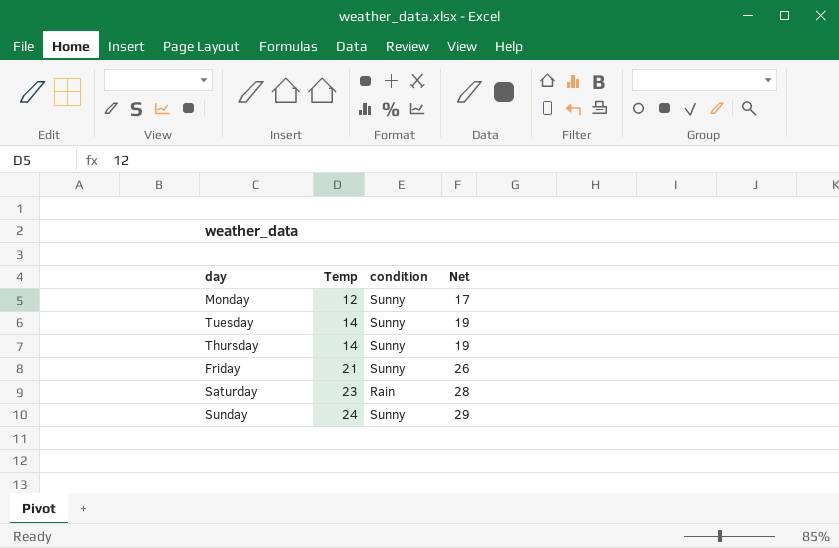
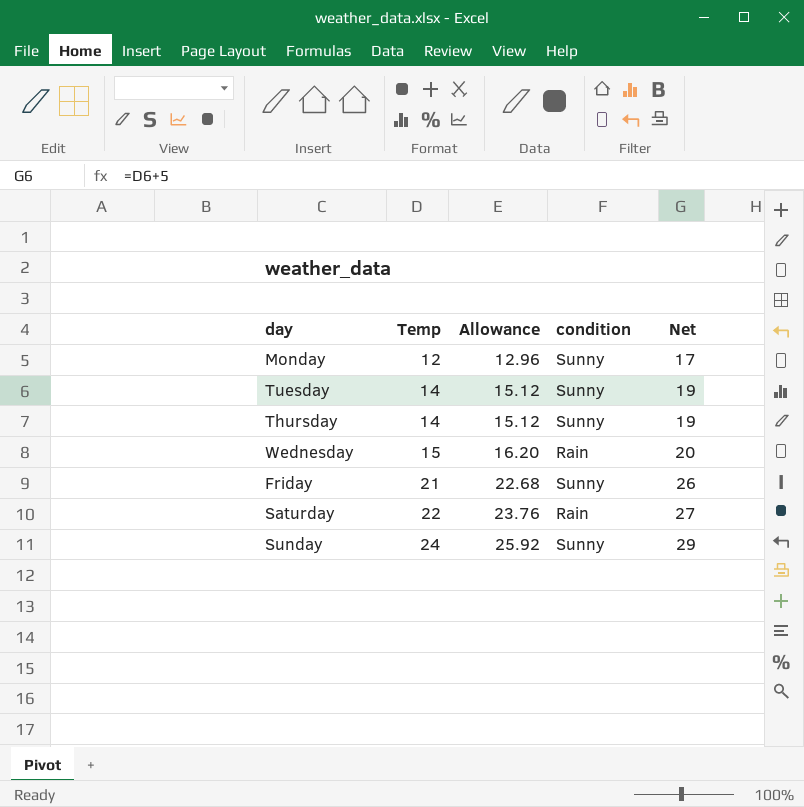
column Allowance | formula: none -> [Temp] * 1.08
row Wednesday: none -> 15 | 16.20 | Rain | 20
Saturday | Temp: 23 -> 22
Saturday | Net: 28 -> 27

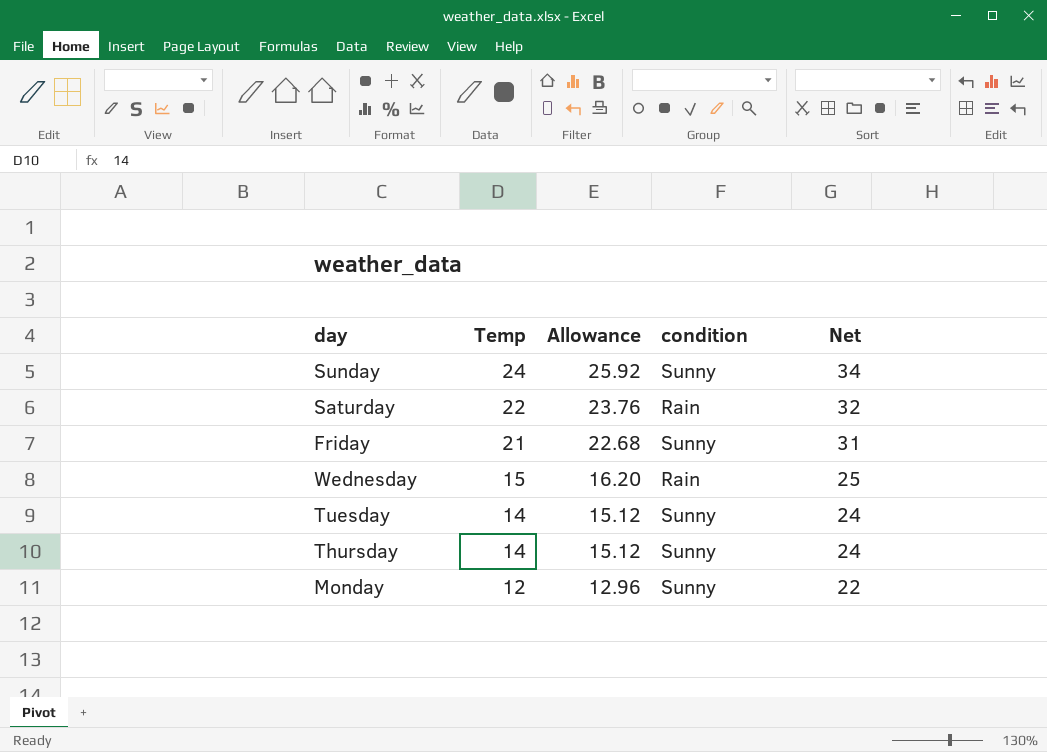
row order: Temp ascending -> Temp descending
column Net | formula: [Temp] + 5 -> [Temp] + 10

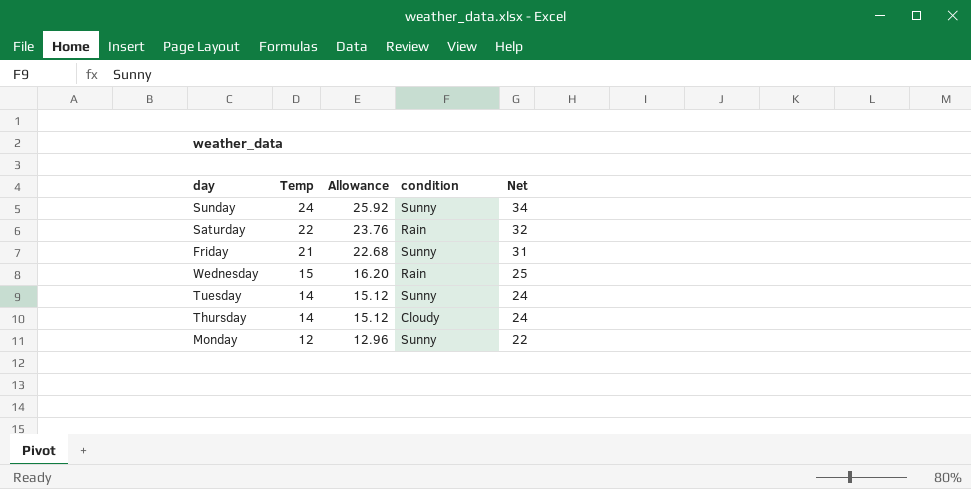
Thursday | condition: Sunny -> Cloudy

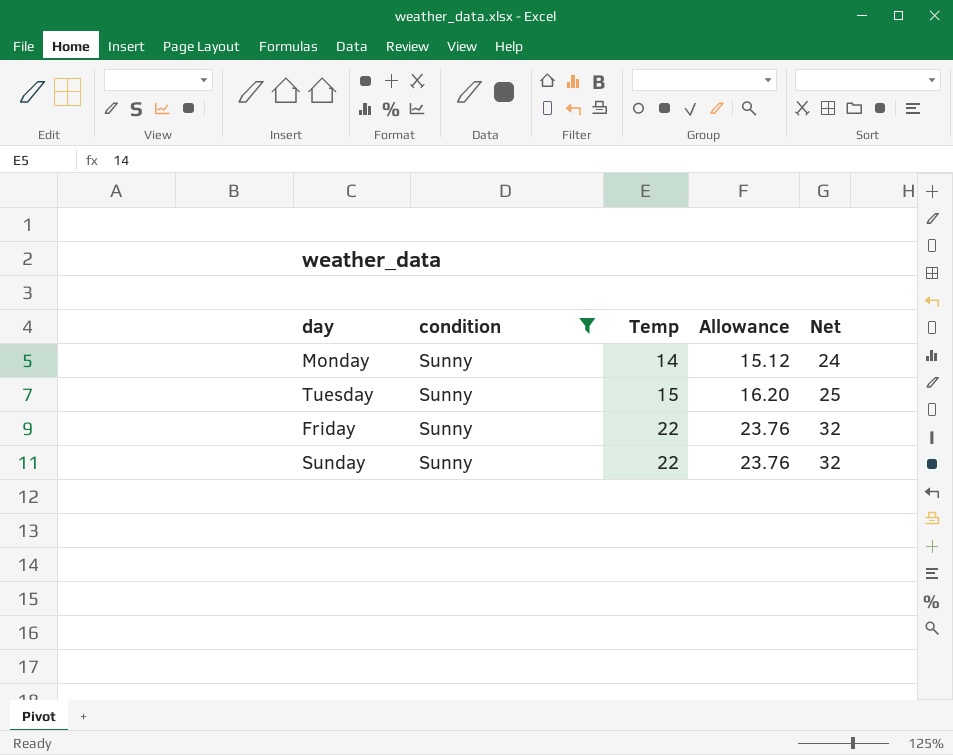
filter: none -> condition = Sunny
row order: Temp descending -> Temp ascending
column condition | position: 4 -> 2
Monday | Temp: 12 -> 14
Monday | Allowance: 12.96 -> 15.12
Monday | Net: 22 -> 24
Tuesday | Temp: 14 -> 15
Tuesday | Allowance: 15.12 -> 16.20
Tuesday | Net: 24 -> 25
Friday | Temp: 21 -> 22
Friday | Allowance: 22.68 -> 23.76
Friday | Net: 31 -> 32
Sunday | Temp: 24 -> 22
Sunday | Allowance: 25.92 -> 23.76
Sunday | Net: 34 -> 32

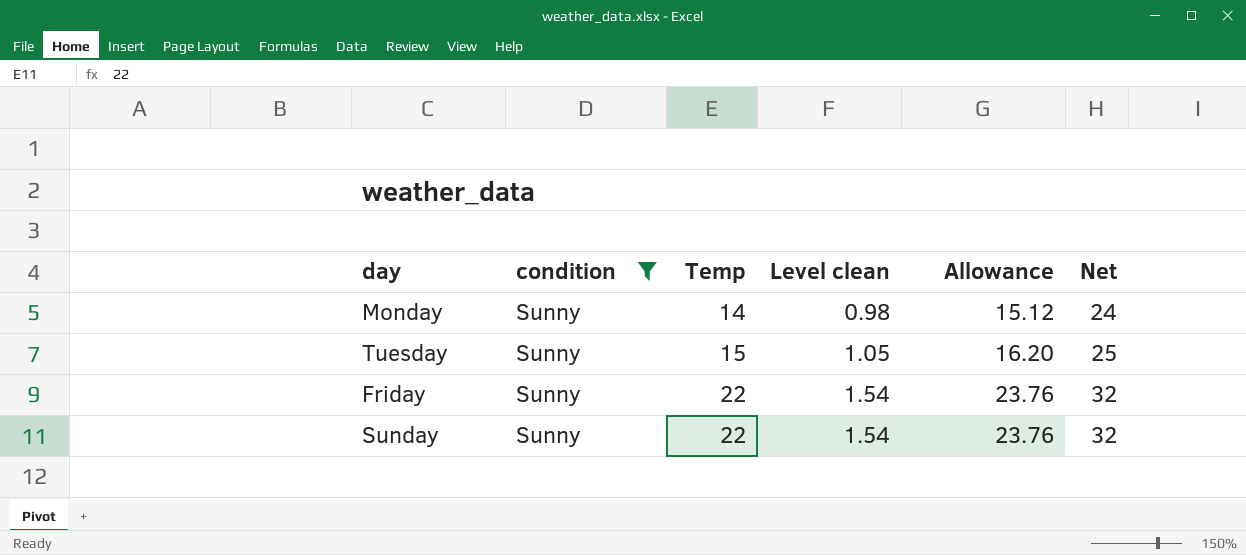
column Level clean | formula: none -> [Temp] * 0.07

